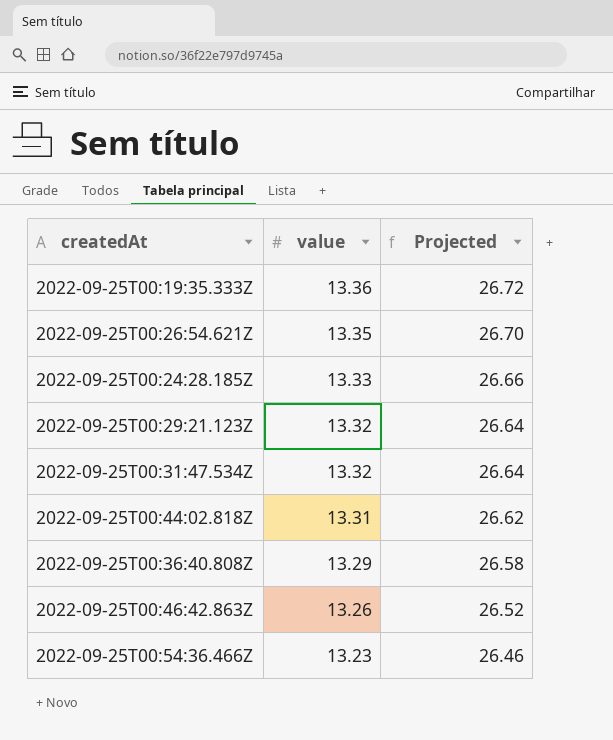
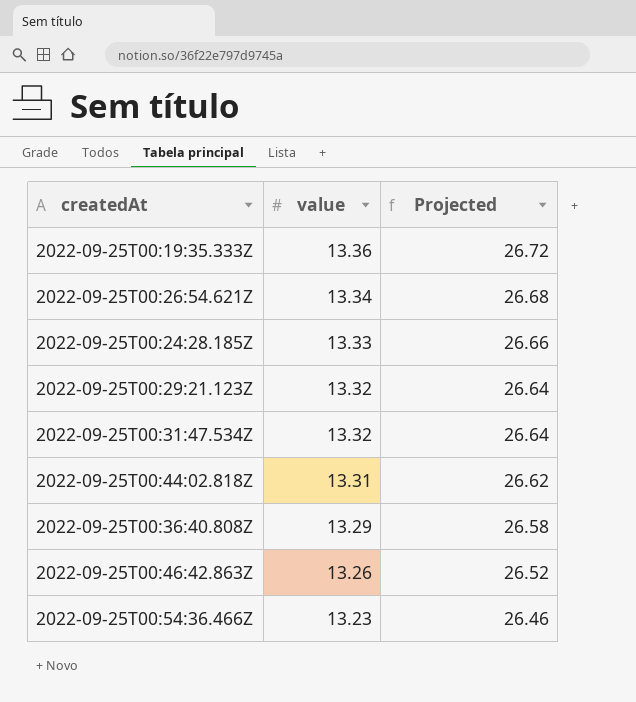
2022-09-25T00:26:54.621Z | value: 13.35 -> 13.34
2022-09-25T00:26:54.621Z | Projected: 26.70 -> 26.68

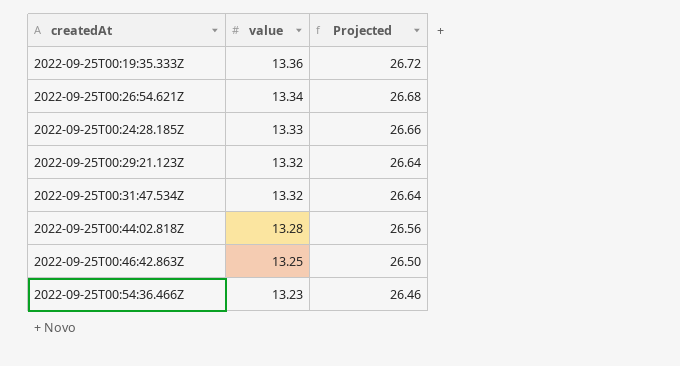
row 2022-09-25T00:36:40.808Z: 13.29 | 26.58 -> none
2022-09-25T00:44:02.818Z | value: 13.31 -> 13.28
2022-09-25T00:44:02.818Z | Projected: 26.62 -> 26.56
2022-09-25T00:46:42.863Z | value: 13.26 -> 13.25
2022-09-25T00:46:42.863Z | Projected: 26.52 -> 26.50

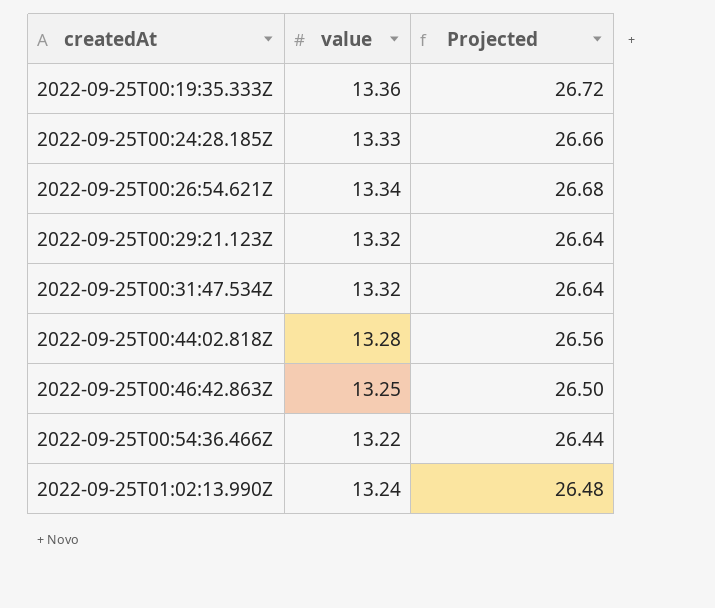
row order: value descending -> createdAt ascending
2022-09-25T00:54:36.466Z | value: 13.23 -> 13.22
2022-09-25T00:54:36.466Z | Projected: 26.46 -> 26.44
row 2022-09-25T01:02:13.990Z: none -> 13.24 | 26.48

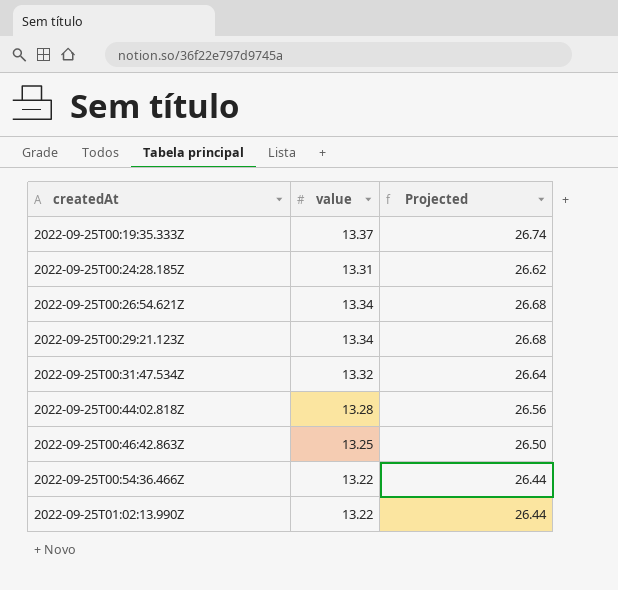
2022-09-25T00:19:35.333Z | value: 13.36 -> 13.37
2022-09-25T00:19:35.333Z | Projected: 26.72 -> 26.74
2022-09-25T00:24:28.185Z | value: 13.33 -> 13.31
2022-09-25T00:24:28.185Z | Projected: 26.66 -> 26.62
2022-09-25T00:29:21.123Z | value: 13.32 -> 13.34
2022-09-25T00:29:21.123Z | Projected: 26.64 -> 26.68
2022-09-25T01:02:13.990Z | value: 13.24 -> 13.22
2022-09-25T01:02:13.990Z | Projected: 26.48 -> 26.44

